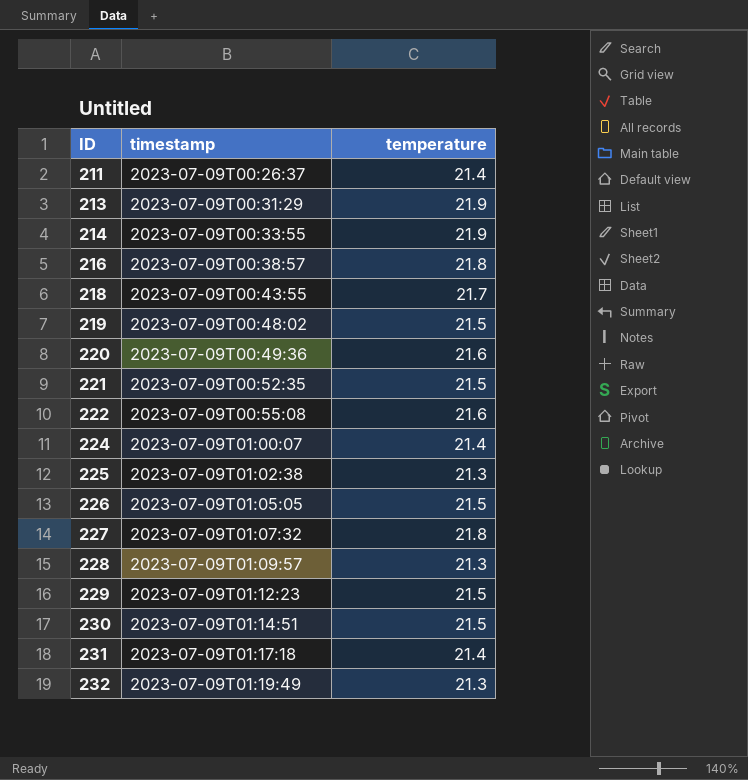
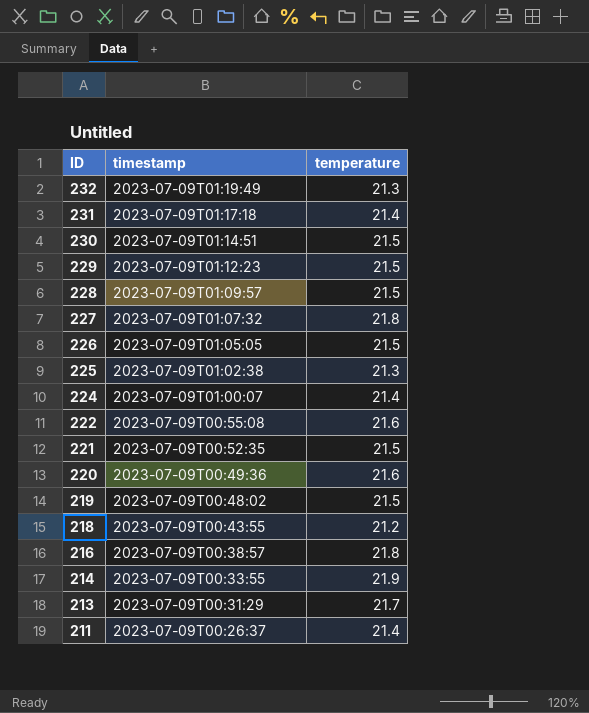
row order: ID ascending -> ID descending
228 | temperature: 21.3 -> 21.5
218 | temperature: 21.7 -> 21.2
213 | temperature: 21.9 -> 21.7

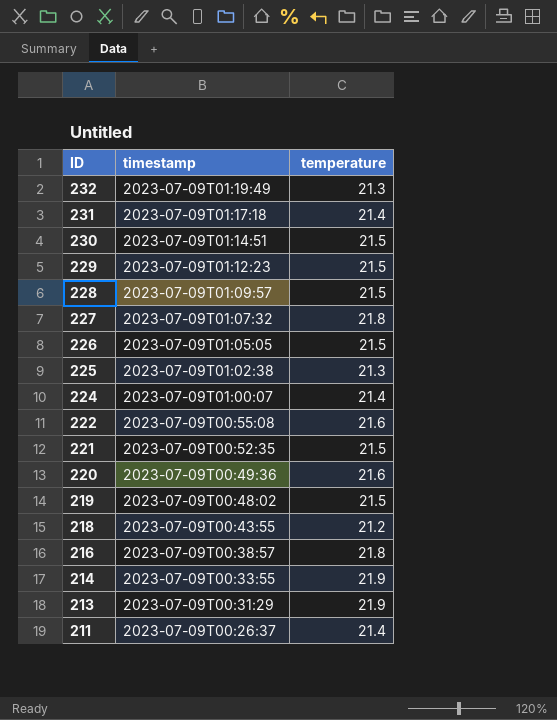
213 | temperature: 21.7 -> 21.9

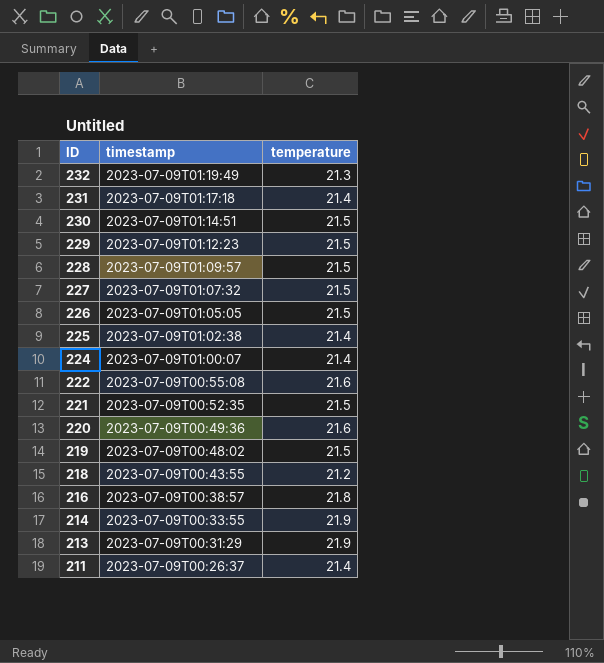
227 | temperature: 21.8 -> 21.5
225 | temperature: 21.3 -> 21.4

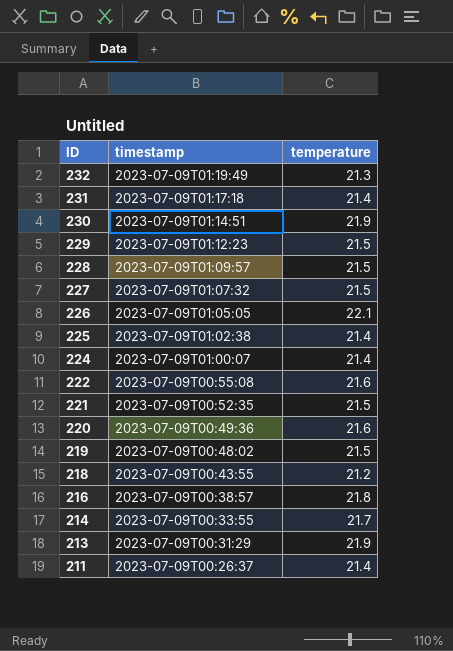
230 | temperature: 21.5 -> 21.9
226 | temperature: 21.5 -> 22.1
214 | temperature: 21.9 -> 21.7

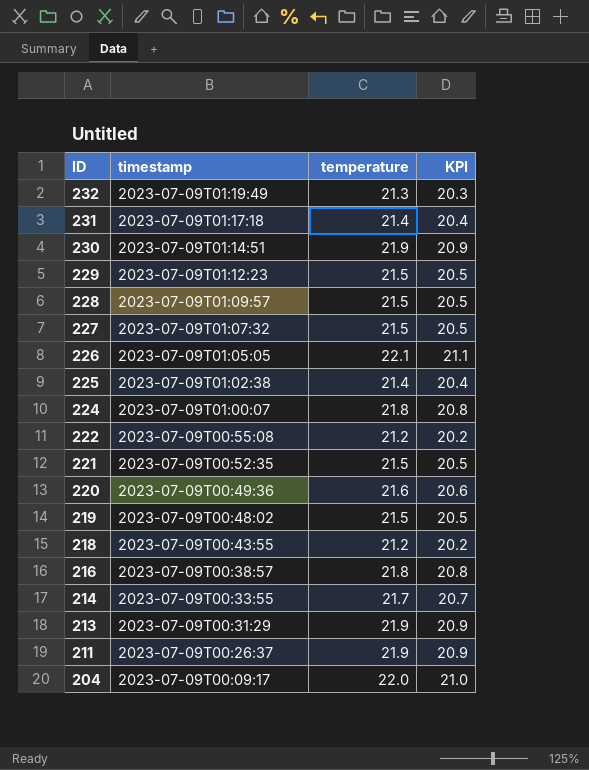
column KPI | formula: none -> [temperature] - 1
224 | temperature: 21.4 -> 21.8
222 | temperature: 21.6 -> 21.2
211 | temperature: 21.4 -> 21.9
row 204: none -> 2023-07-09T00:09:17 | 22.0 | 21.0

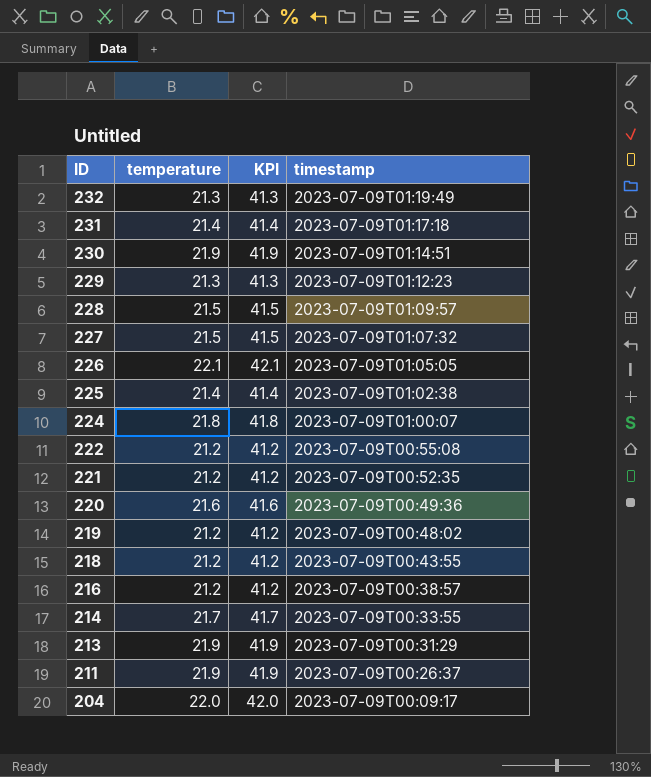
column KPI | formula: [temperature] - 1 -> [temperature] + 20
column timestamp | position: 2 -> 4
229 | temperature: 21.5 -> 21.3
221 | temperature: 21.5 -> 21.2
219 | temperature: 21.5 -> 21.2
216 | temperature: 21.8 -> 21.2

